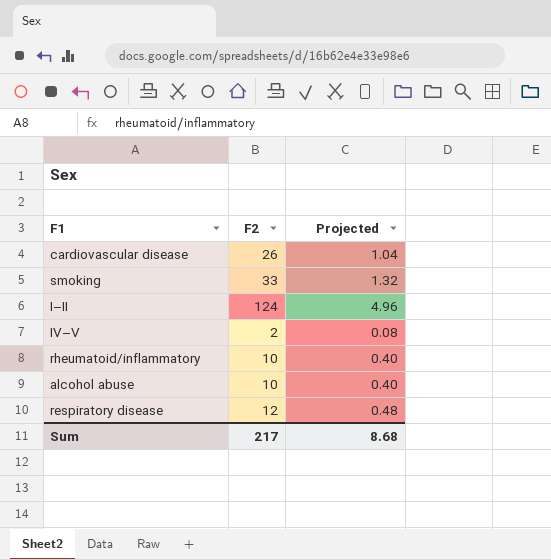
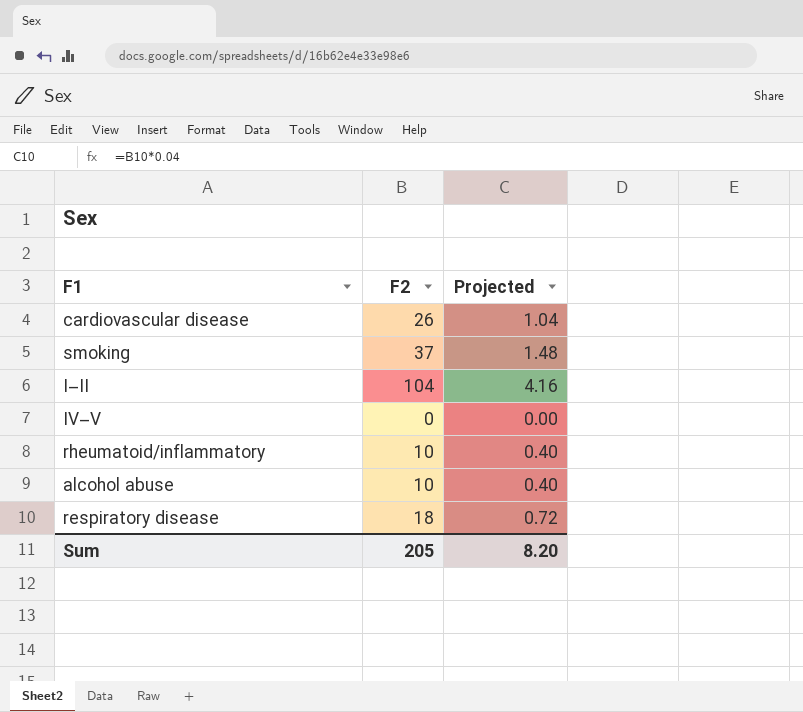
smoking | F2: 33 -> 37
smoking | Projected: 1.32 -> 1.48
I–II | F2: 124 -> 104
I–II | Projected: 4.96 -> 4.16
IV–V | F2: 2 -> 0
IV–V | Projected: 0.08 -> 0.00
respiratory disease | F2: 12 -> 18
respiratory disease | Projected: 0.48 -> 0.72
Sum | F2: 217 -> 205
Sum | Projected: 8.68 -> 8.20

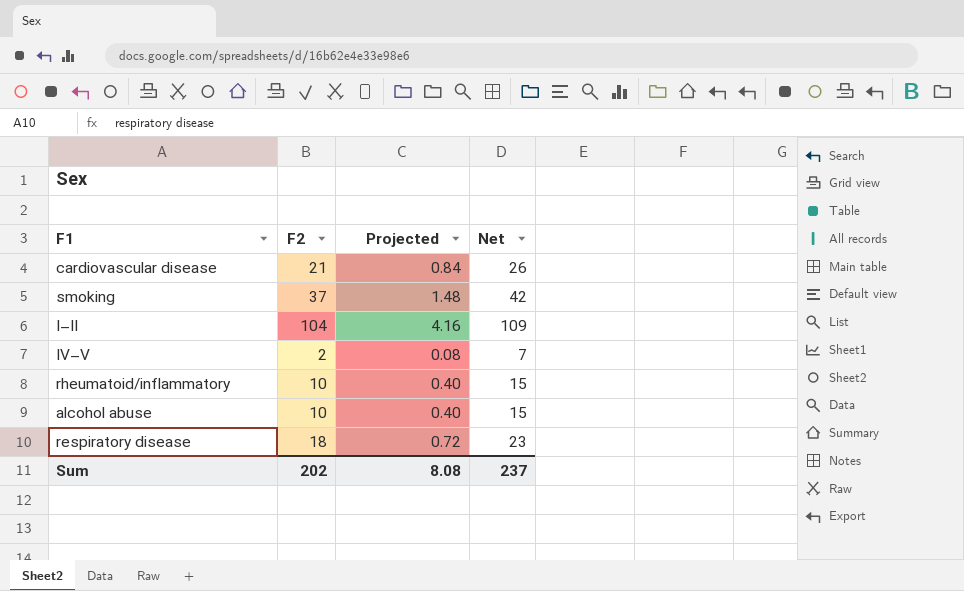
column Net | formula: none -> [F2] + 5
cardiovascular disease | F2: 26 -> 21
cardiovascular disease | Projected: 1.04 -> 0.84
IV–V | F2: 0 -> 2
IV–V | Projected: 0.00 -> 0.08
Sum | F2: 205 -> 202
Sum | Projected: 8.20 -> 8.08

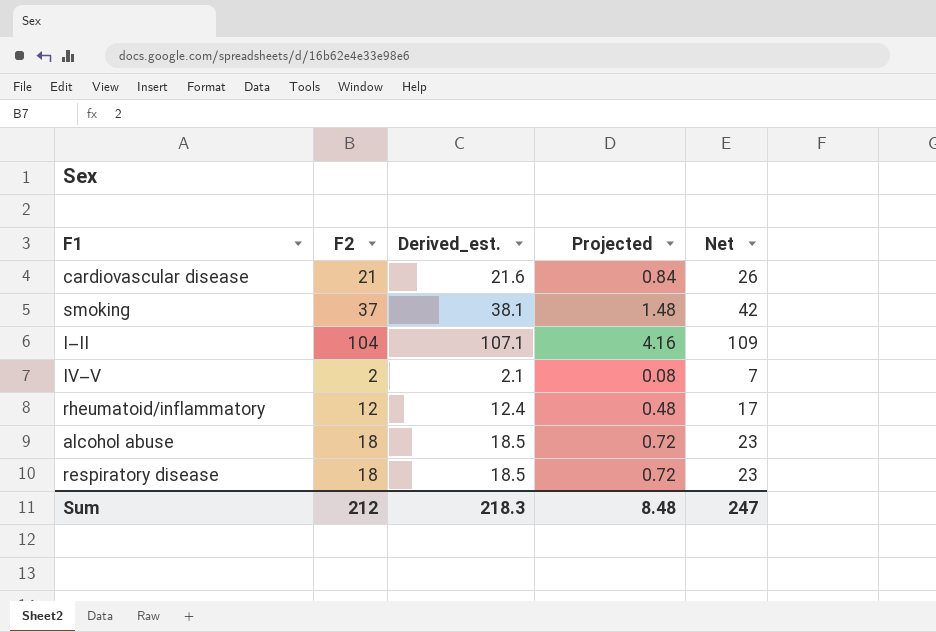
column Derived_est. | formula: none -> [F2] * 1.03
rheumatoid/inflammatory | F2: 10 -> 12
rheumatoid/inflammatory | Projected: 0.40 -> 0.48
rheumatoid/inflammatory | Net: 15 -> 17
alcohol abuse | F2: 10 -> 18
alcohol abuse | Projected: 0.40 -> 0.72
alcohol abuse | Net: 15 -> 23
Sum | F2: 202 -> 212
Sum | Projected: 8.08 -> 8.48
Sum | Net: 237 -> 247

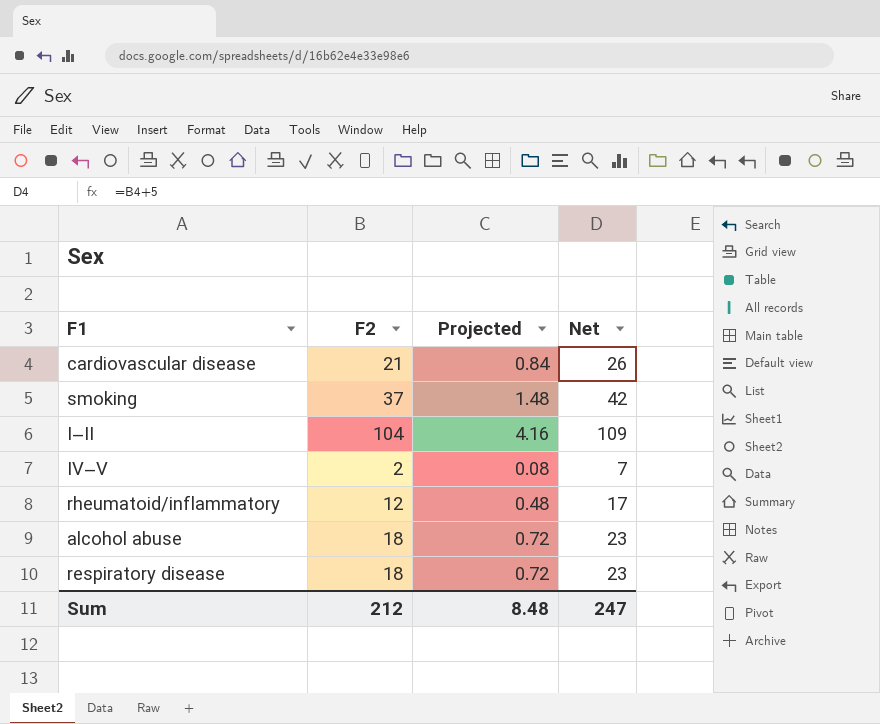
column Derived_est. | formula: [F2] * 1.03 -> none

